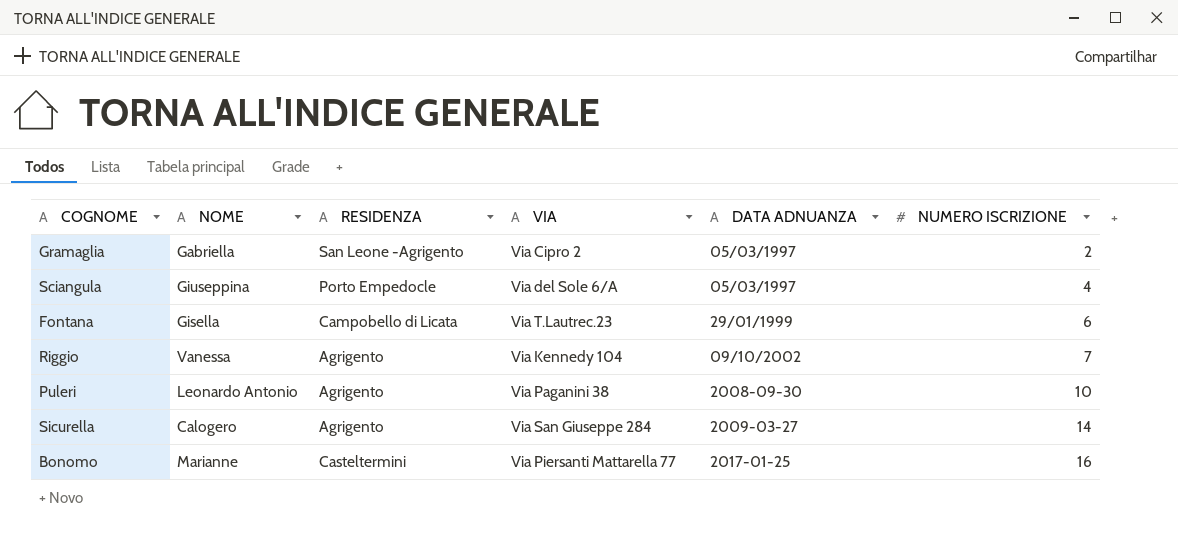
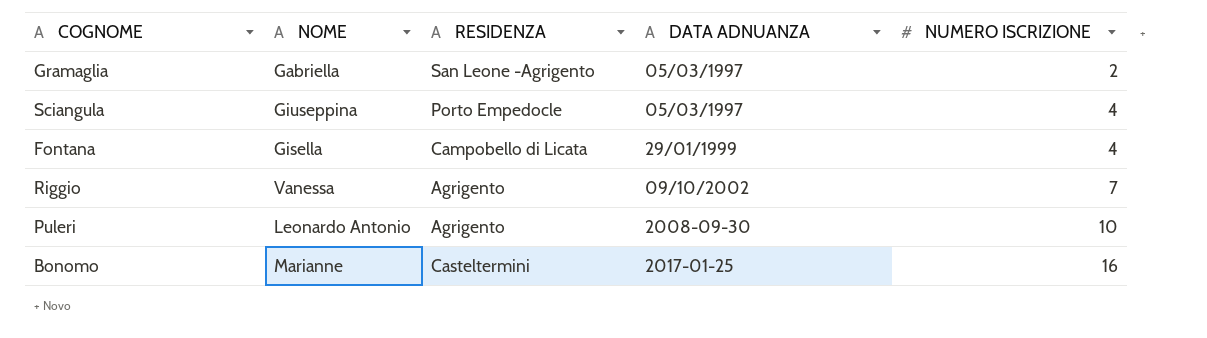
column VIA | position: 4 -> none
row Sicurella: Calogero | Agrigento | Via San Giuseppe 284 | 2009-03-27 | 14 -> none
Fontana | NUMERO ISCRIZIONE: 6 -> 4

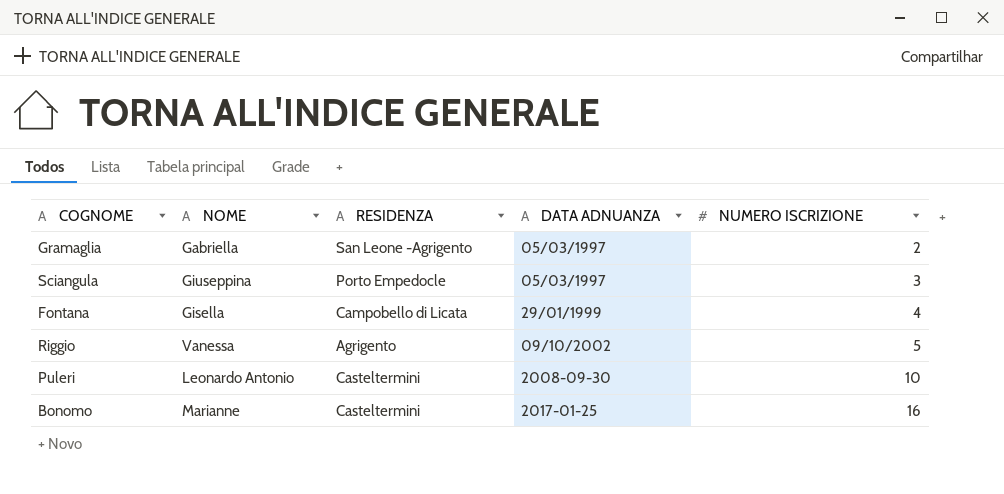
Sciangula | NUMERO ISCRIZIONE: 4 -> 3
Riggio | NUMERO ISCRIZIONE: 7 -> 5
Puleri | RESIDENZA: Agrigento -> Casteltermini

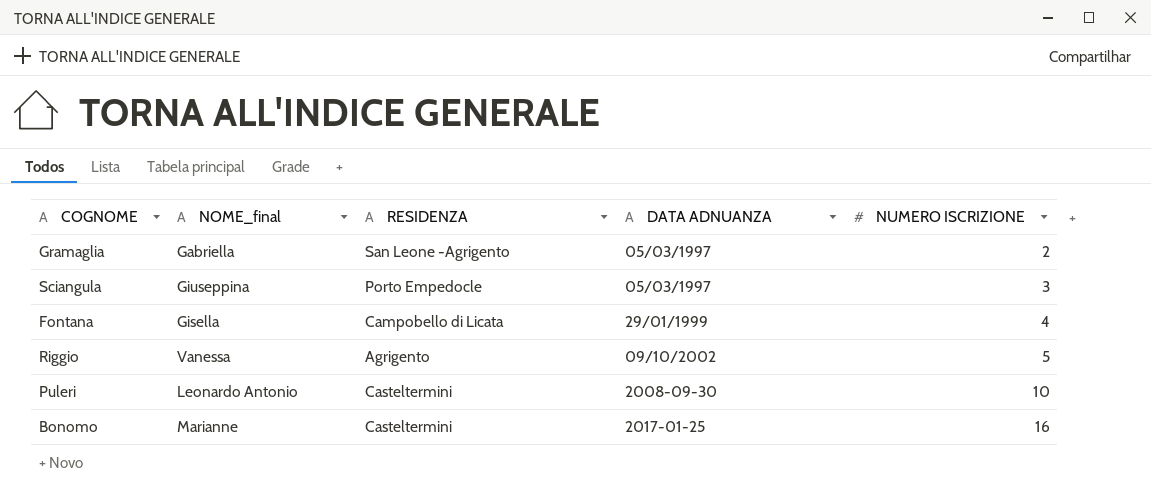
column name: NOME -> NOME_final

